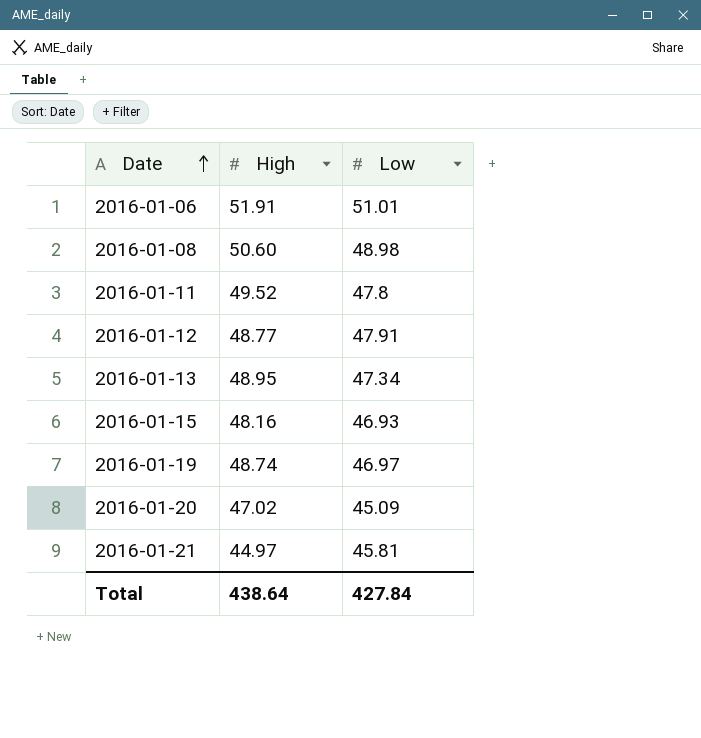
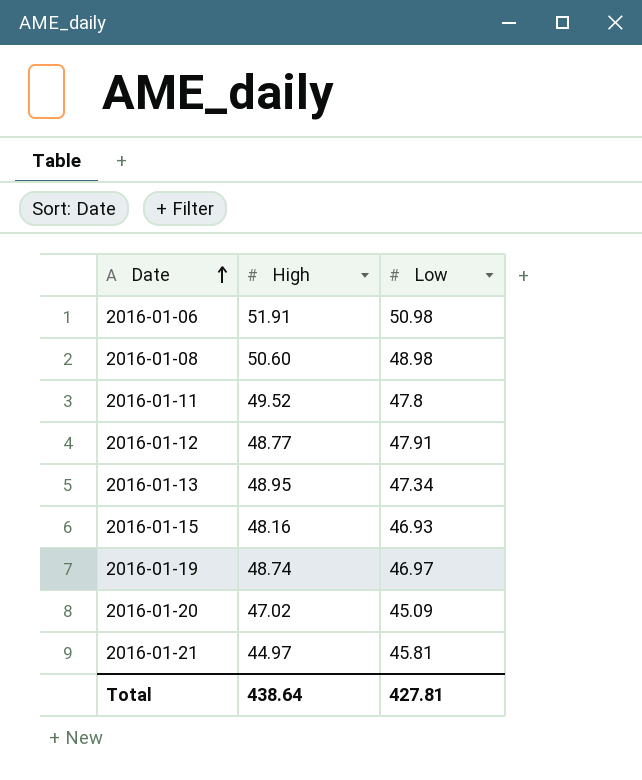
2016-01-06 | Low: 51.01 -> 50.98
Total | Low: 427.84 -> 427.81

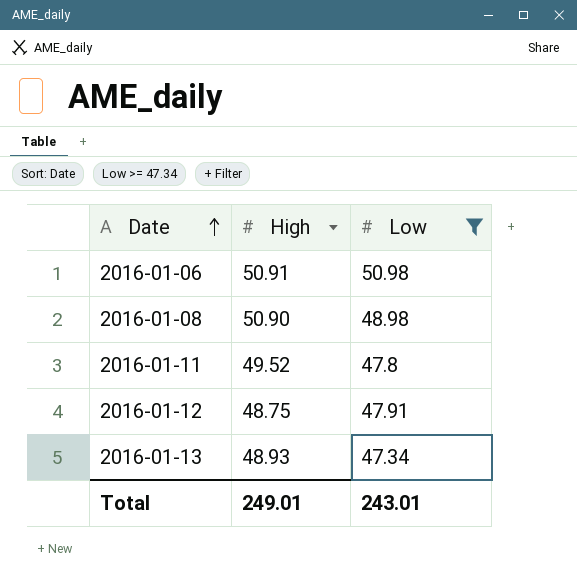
filter: none -> Low >= 47.34
2016-01-06 | High: 51.91 -> 50.91
2016-01-08 | High: 50.60 -> 50.90
2016-01-12 | High: 48.77 -> 48.75
2016-01-13 | High: 48.95 -> 48.93
Total | High: 438.64 -> 249.01
Total | Low: 427.81 -> 243.01

